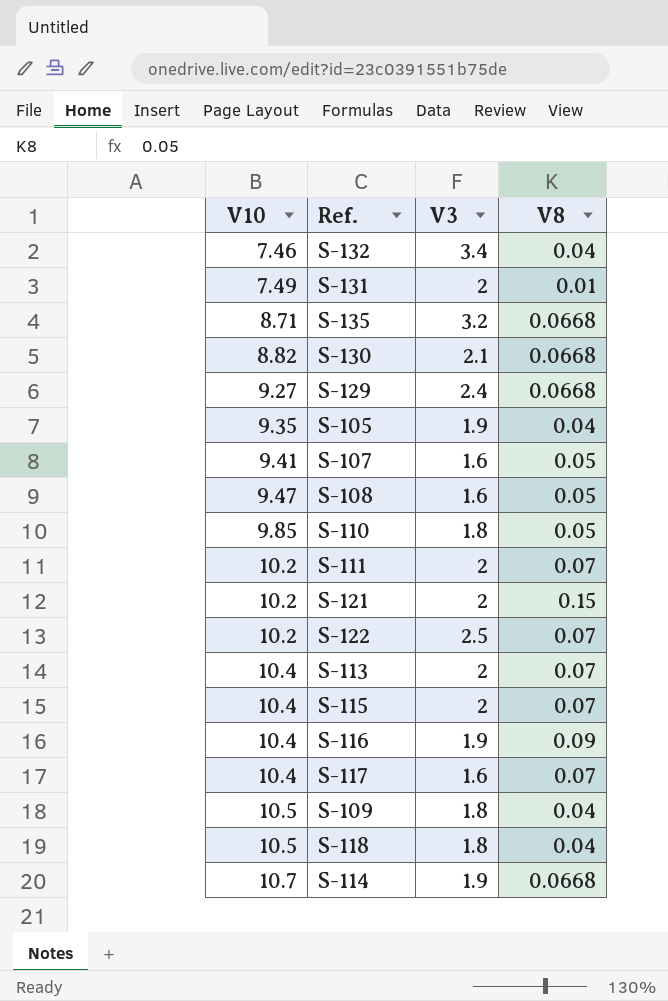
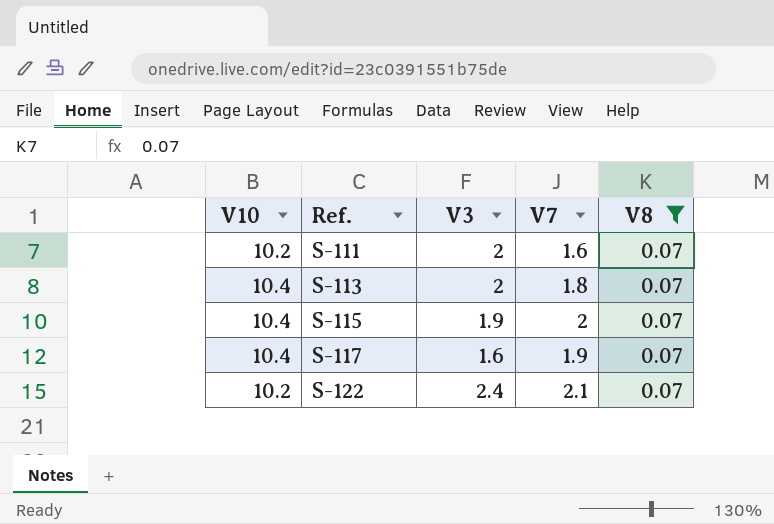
filter: none -> V8 = 0.07
row order: V10 ascending -> Ref. ascending
column V7 | position: none -> 4
S-115 | V3: 2 -> 1.9
S-122 | V3: 2.5 -> 2.4

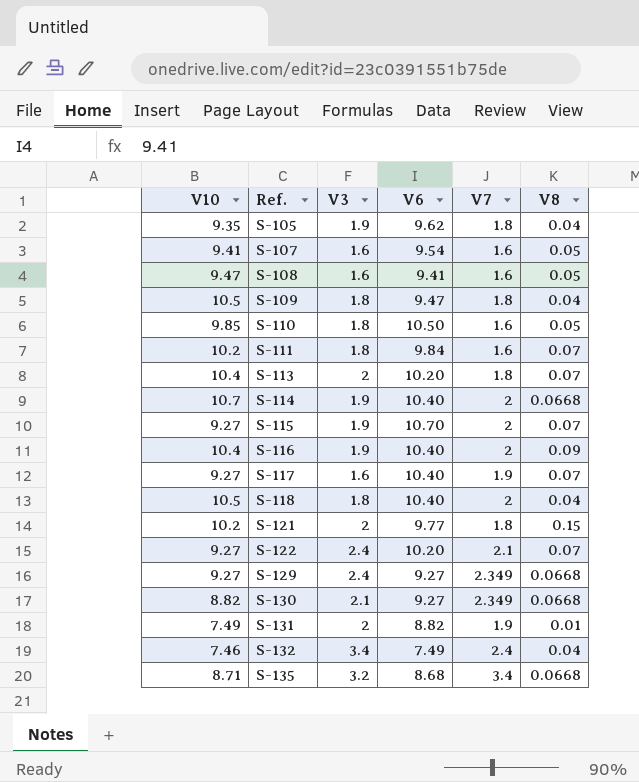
filter: V8 = 0.07 -> none
column V6 | position: none -> 4
S-111 | V3: 2 -> 1.8
S-115 | V10: 10.4 -> 9.27
S-117 | V10: 10.4 -> 9.27
S-122 | V10: 10.2 -> 9.27

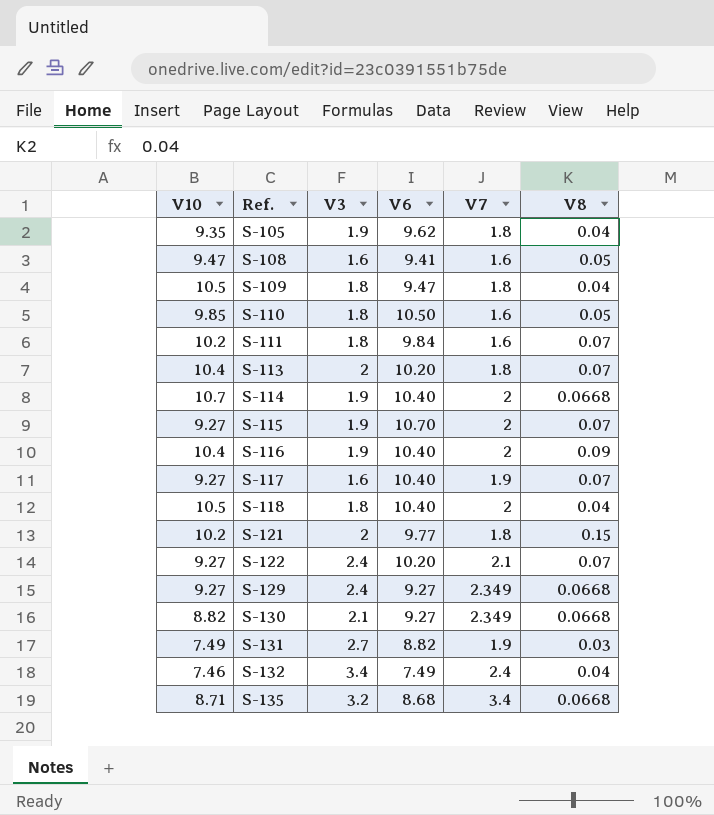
row S-107: 9.41 | 1.6 | 9.54 | 1.6 | 0.05 -> none
S-131 | V3: 2 -> 2.7
S-131 | V8: 0.01 -> 0.03

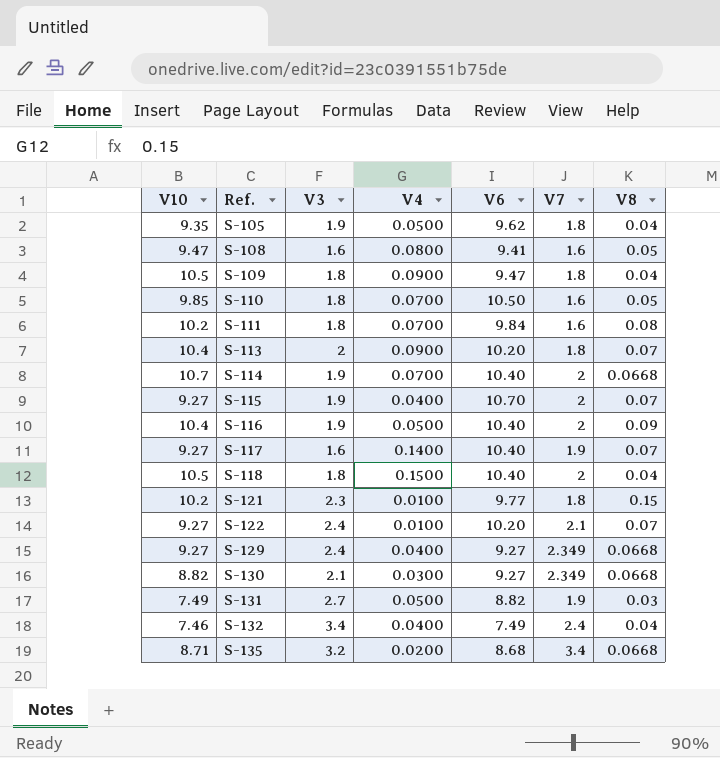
column V4 | position: none -> 4
S-111 | V8: 0.07 -> 0.08
S-121 | V3: 2 -> 2.3

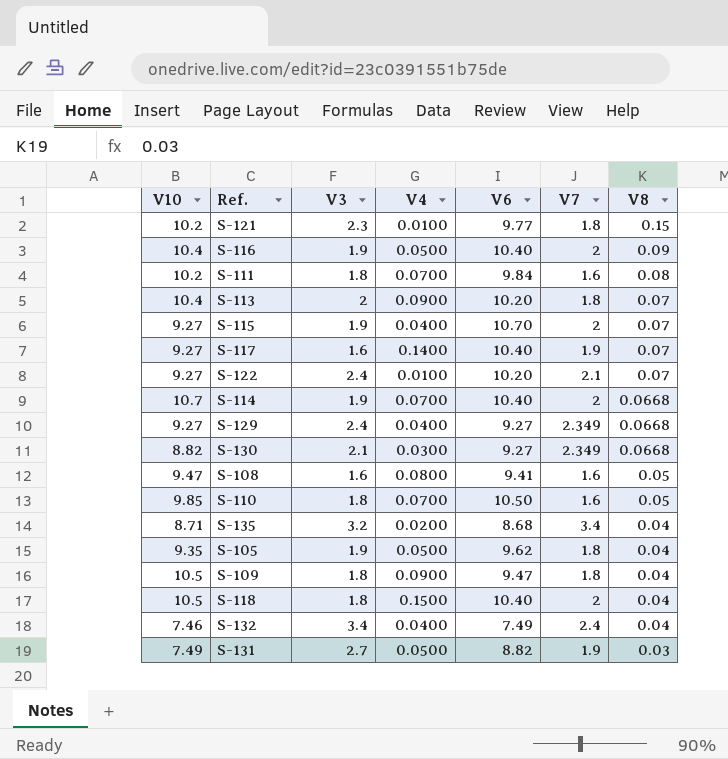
row order: Ref. ascending -> V8 descending
S-135 | V8: 0.0668 -> 0.04

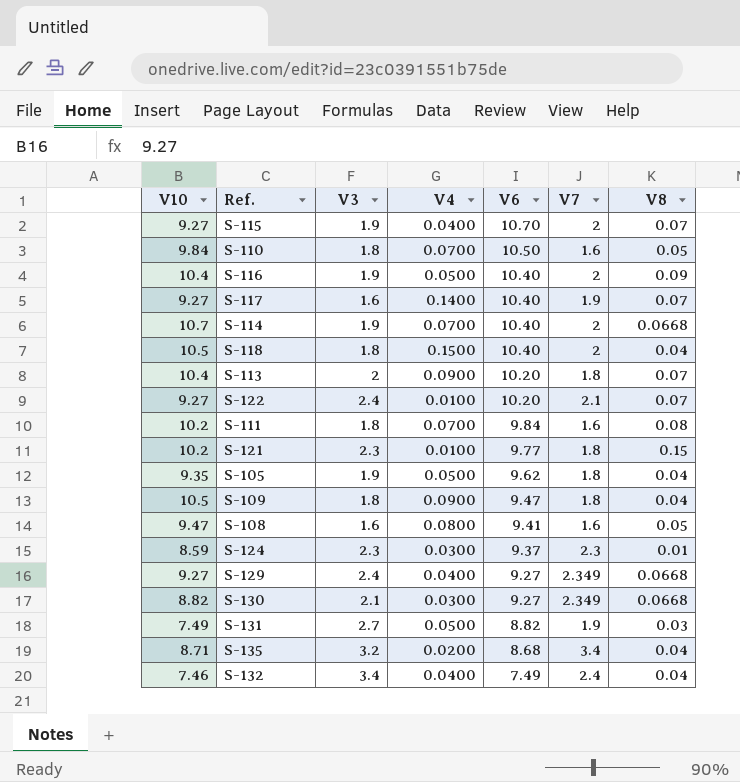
row order: V8 descending -> V6 descending
S-110 | V10: 9.85 -> 9.84
row S-124: none -> 8.59 | 2.3 | 0.0300 | 9.37 | 2.3 | 0.01

